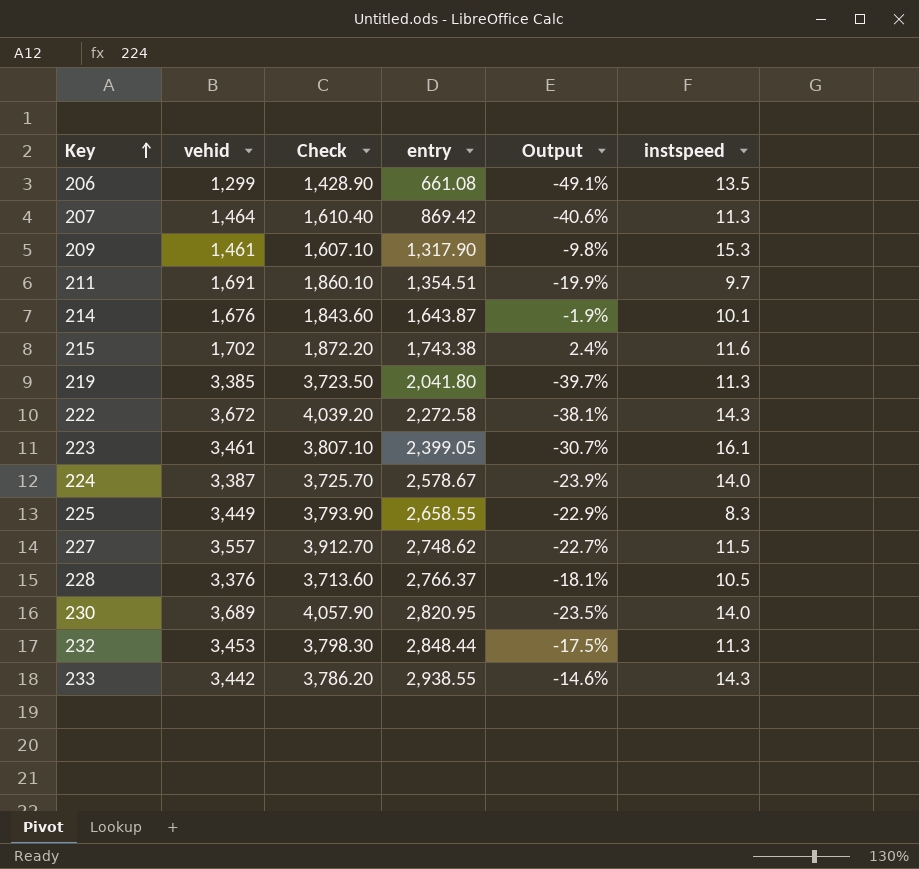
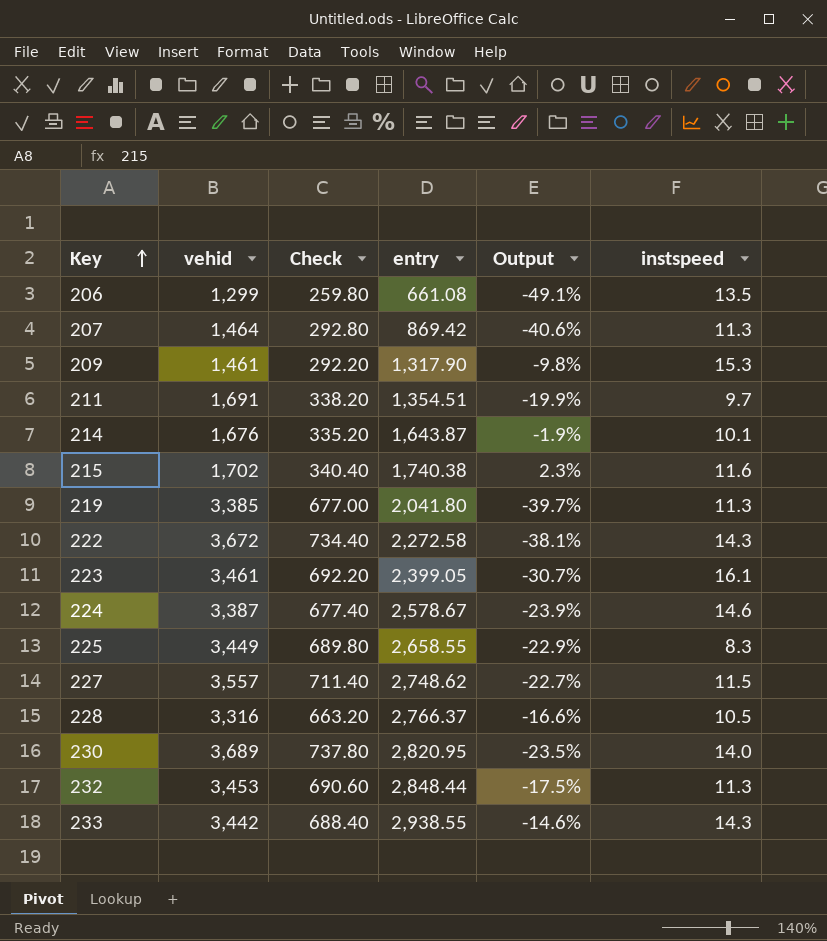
column Check | formula: [vehid] * 1.1 -> [vehid] * 0.2
215 | entry: 1,743.38 -> 1,740.38
215 | Output: 2.4% -> 2.3%
224 | instspeed: 14.0 -> 14.6
228 | vehid: 3,376 -> 3,316
228 | Output: -18.1% -> -16.6%

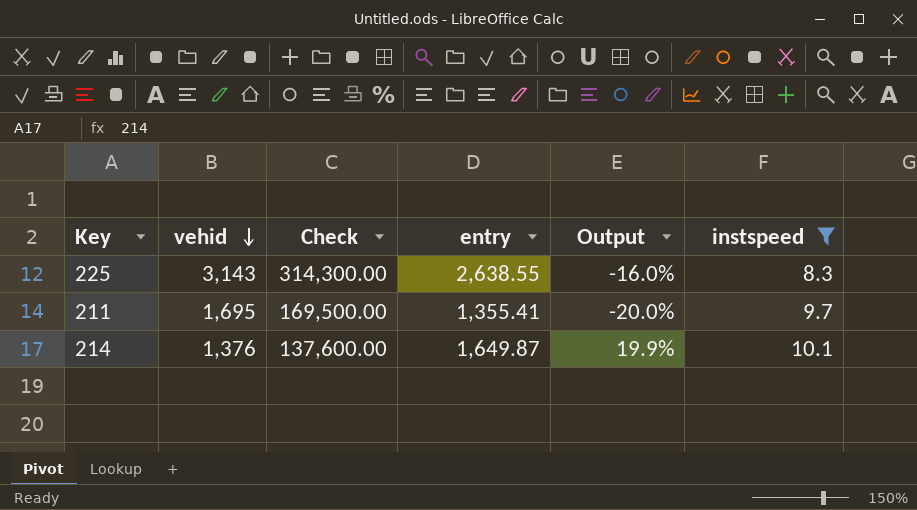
filter: none -> instspeed <= 10.1
row order: Key ascending -> vehid descending
column Check | formula: [vehid] * 0.2 -> [vehid] * 100
225 | vehid: 3,449 -> 3,143
225 | entry: 2,658.55 -> 2,638.55
225 | Output: -22.9% -> -16.0%
211 | vehid: 1,691 -> 1,695
211 | entry: 1,354.51 -> 1,355.41
211 | Output: -19.9% -> -20.0%
214 | vehid: 1,676 -> 1,376
214 | entry: 1,643.87 -> 1,649.87
214 | Output: -1.9% -> 19.9%

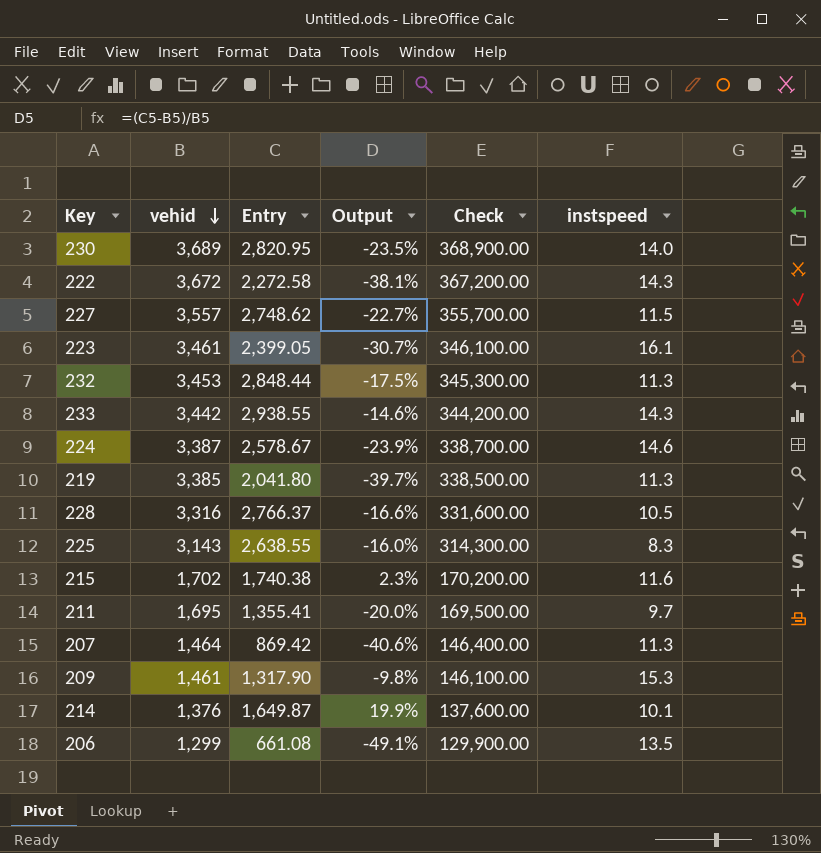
filter: instspeed <= 10.1 -> none
column name: entry -> Entry
column Check | position: 3 -> 5

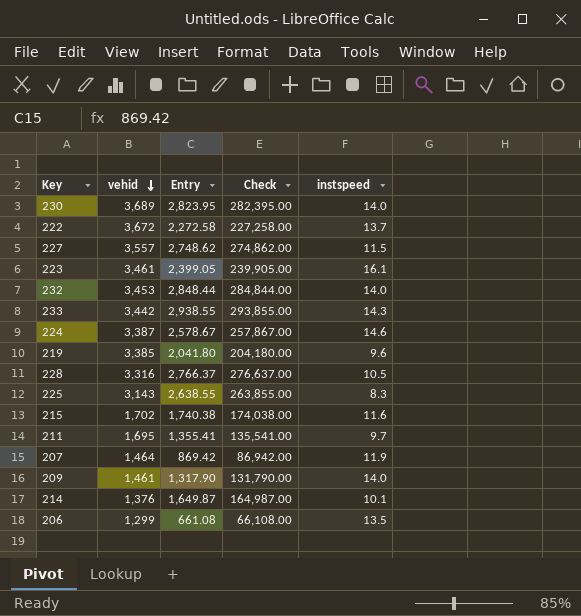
column Output | formula: ([Entry] - [vehid]) / [vehid] -> none
column Check | formula: [vehid] * 100 -> [Entry] * 100
230 | Entry: 2,820.95 -> 2,823.95
222 | instspeed: 14.3 -> 13.7
232 | instspeed: 11.3 -> 14.0
219 | instspeed: 11.3 -> 9.6
207 | instspeed: 11.3 -> 11.9
209 | instspeed: 15.3 -> 14.0

